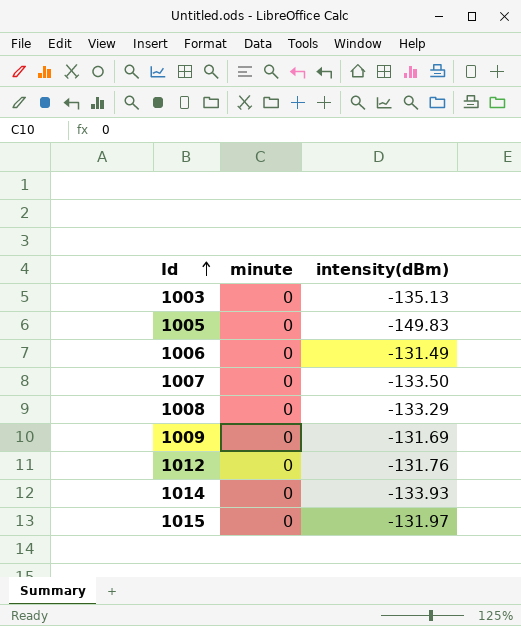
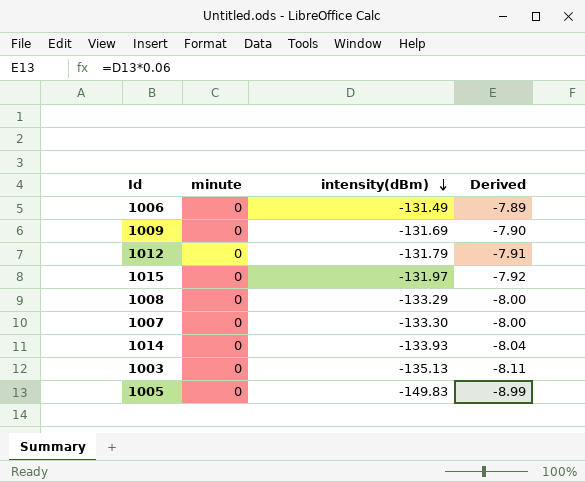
row order: Id ascending -> intensity(dBm) descending
column Derived | formula: none -> [intensity(dBm)] * 0.06
1012 | intensity(dBm): -131.76 -> -131.79
1007 | intensity(dBm): -133.50 -> -133.30

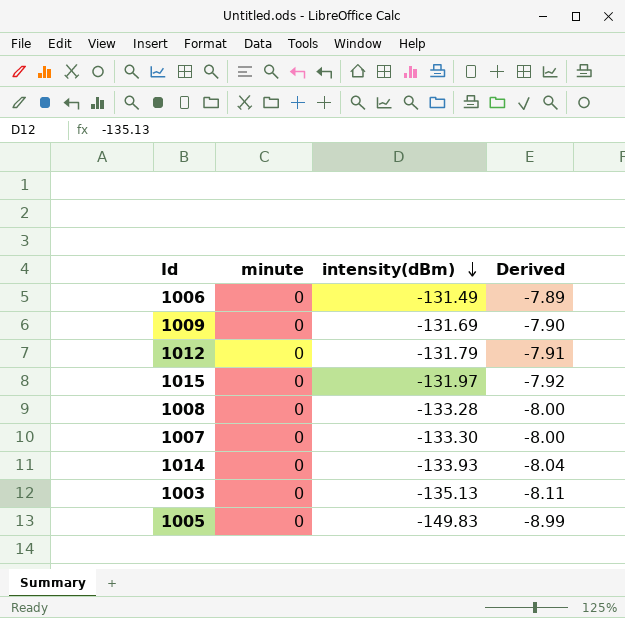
1008 | intensity(dBm): -133.29 -> -133.28

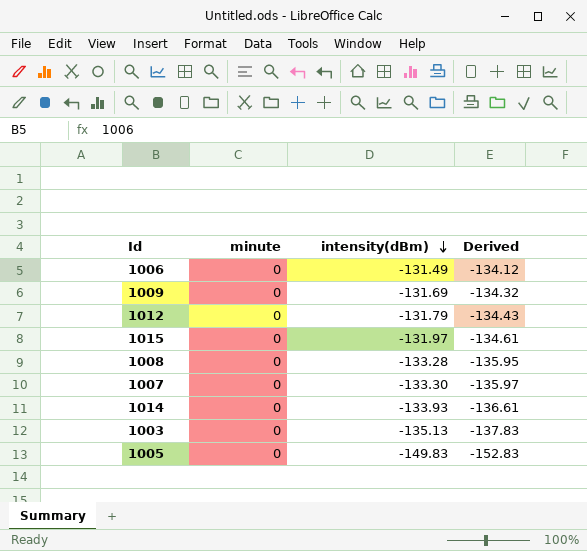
column Derived | formula: [intensity(dBm)] * 0.06 -> [intensity(dBm)] * 1.02

